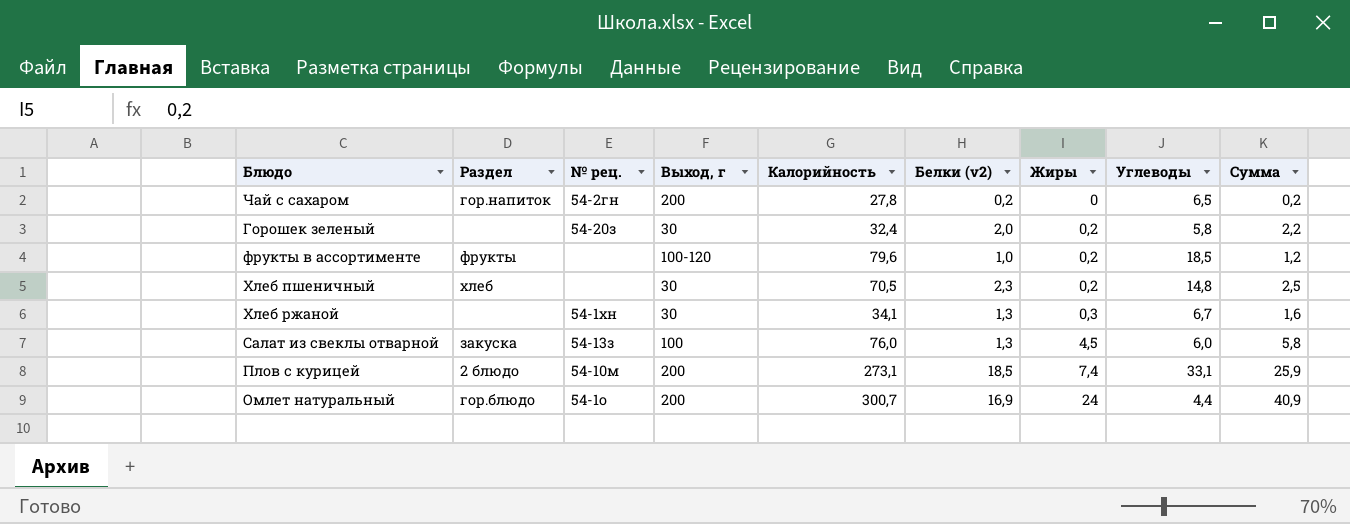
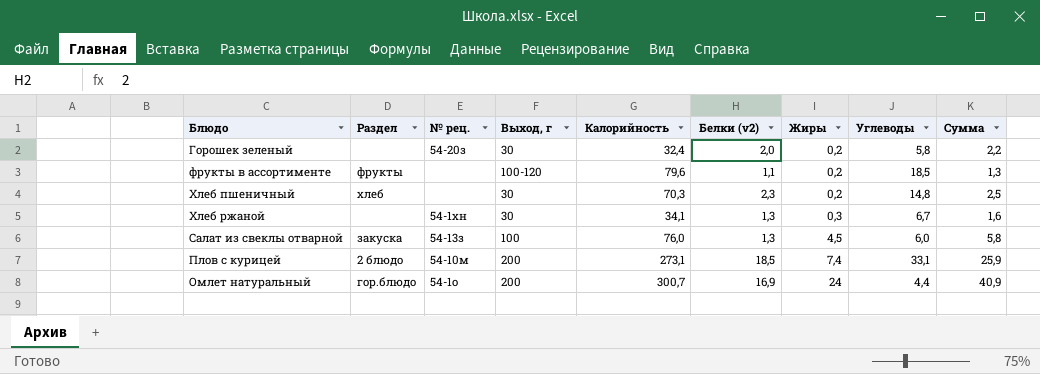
row Чай с сахаром: гор.напиток | 54-2гн | 200 | 27,8 | 0,2 | 0 | 6,5 | 0,2 -> none
фрукты в ассортименте | Белки (v2): 1,0 -> 1,1
фрукты в ассортименте | Сумма: 1,2 -> 1,3
Хлеб пшеничный | Калорийность: 70,5 -> 70,3

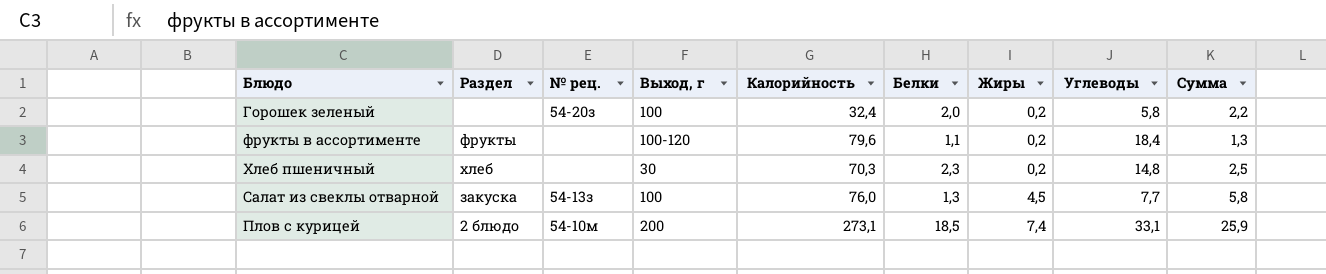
column name: Белки (v2) -> Белки
row Хлеб ржаной: none | 54-1хн | 30 | 34,1 | 1,3 | 0,3 | 6,7 | 1,6 -> none
row Омлет натуральный: гор.блюдо | 54-1о | 200 | 300,7 | 16,9 | 24 | 4,4 | 40,9 -> none
Горошек зеленый | Выход, г: 30 -> 100
фрукты в ассортименте | Углеводы: 18,5 -> 18,4
Салат из свеклы отварной | Углеводы: 6,0 -> 7,7

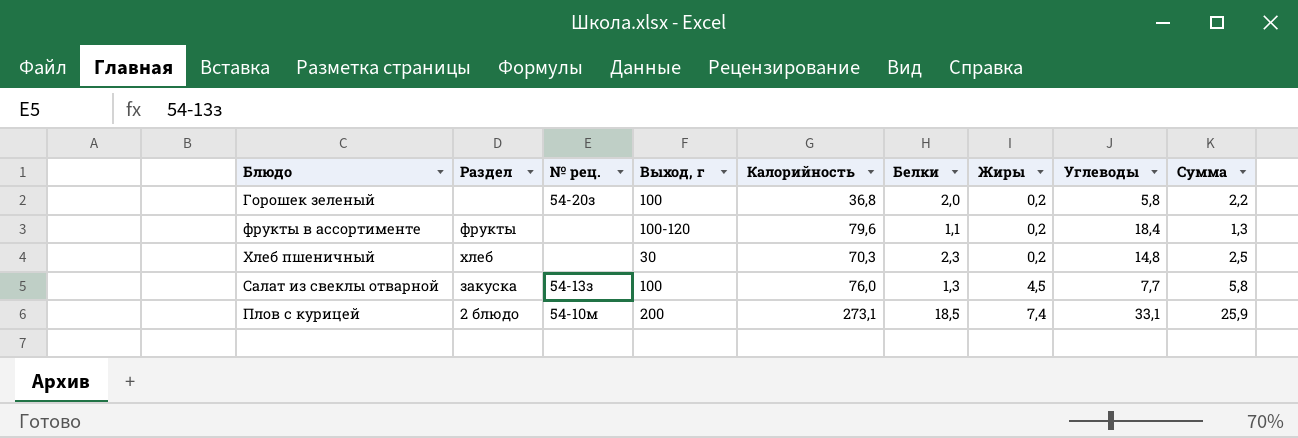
Горошек зеленый | Калорийность: 32,4 -> 36,8

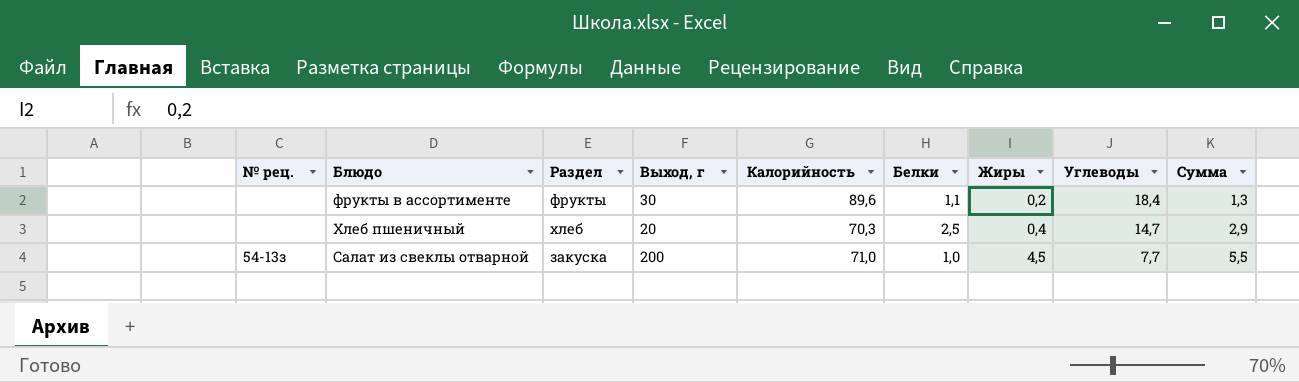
column № рец. | position: 3 -> 1
row Горошек зеленый: none | 54-20з | 100 | 36,8 | 2,0 | 0,2 | 5,8 | 2,2 -> none
row Плов с курицей: 2 блюдо | 54-10м | 200 | 273,1 | 18,5 | 7,4 | 33,1 | 25,9 -> none
фрукты в ассортименте | Выход, г: 100-120 -> 30
фрукты в ассортименте | Калорийность: 79,6 -> 89,6
Хлеб пшеничный | Выход, г: 30 -> 20
Хлеб пшеничный | Белки: 2,3 -> 2,5
Хлеб пшеничный | Жиры: 0,2 -> 0,4
Хлеб пшеничный | Углеводы: 14,8 -> 14,7
Хлеб пшеничный | Сумма: 2,5 -> 2,9
Салат из свеклы отварной | Выход, г: 100 -> 200
Салат из свеклы отварной | Калорийность: 76,0 -> 71,0
Салат из свеклы отварной | Белки: 1,3 -> 1,0
Салат из свеклы отварной | Сумма: 5,8 -> 5,5

